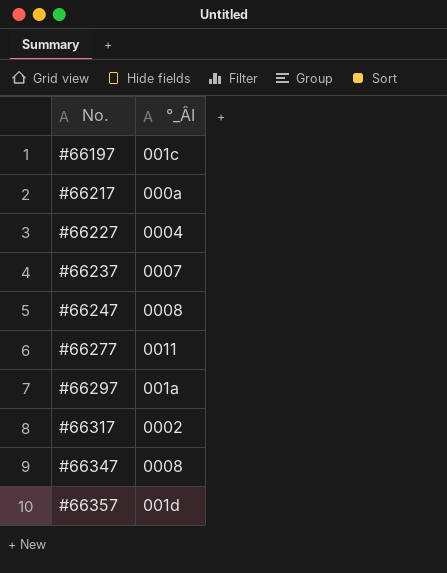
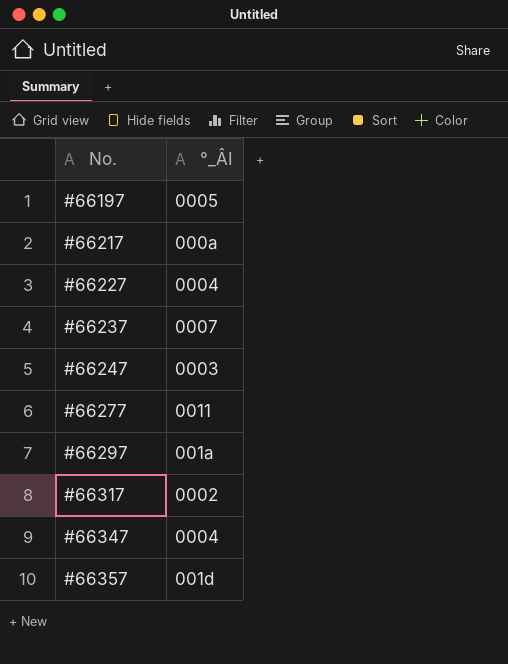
#66197 | °_ÂI: 001c -> 0005
#66247 | °_ÂI: 0008 -> 0003
#66347 | °_ÂI: 0008 -> 0004

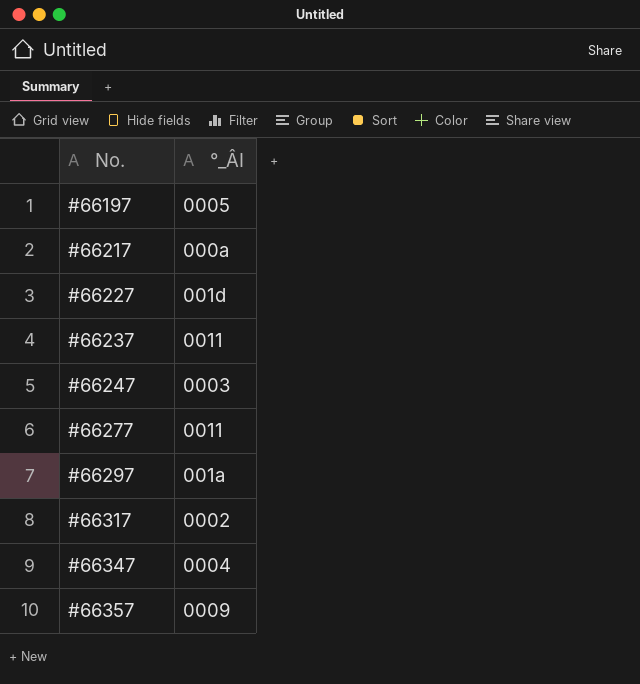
#66227 | °_ÂI: 0004 -> 001d
#66237 | °_ÂI: 0007 -> 0011
#66357 | °_ÂI: 001d -> 0009

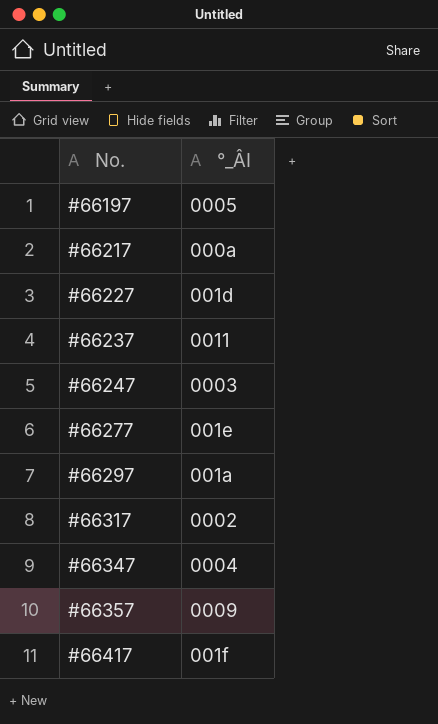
#66277 | °_ÂI: 0011 -> 001e
row #66417: none -> 001f

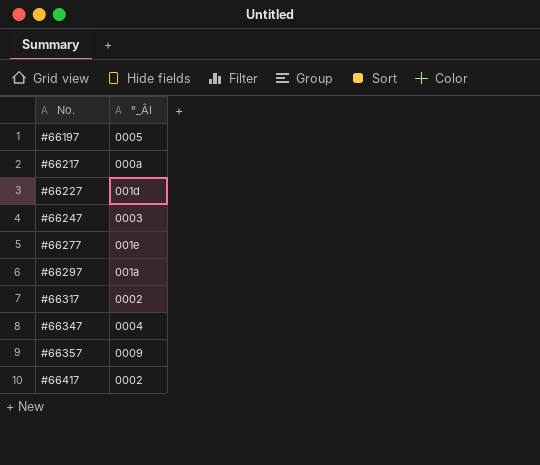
row #66237: 0011 -> none
#66417 | °_ÂI: 001f -> 0002

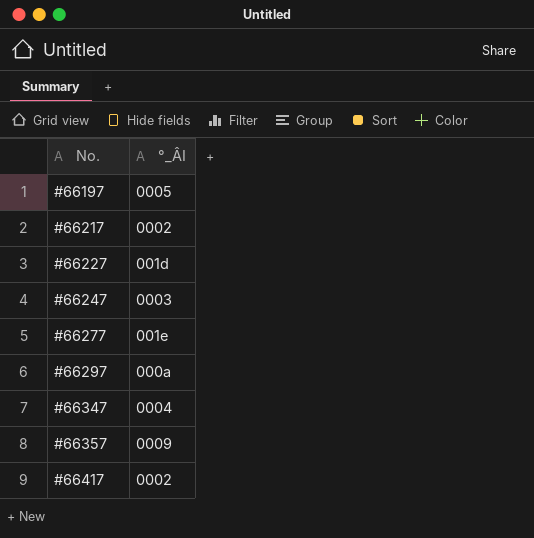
row #66317: 0002 -> none
#66217 | °_ÂI: 000a -> 0002
#66297 | °_ÂI: 001a -> 000a

